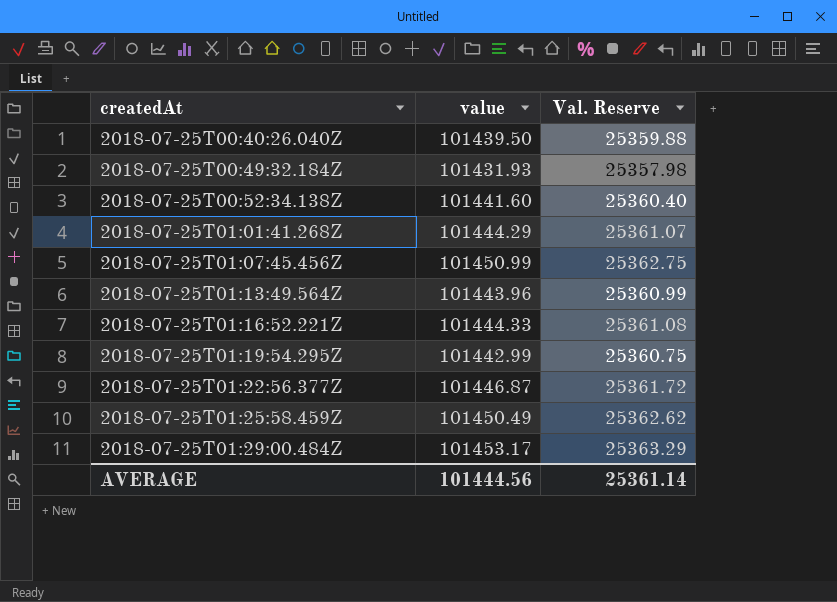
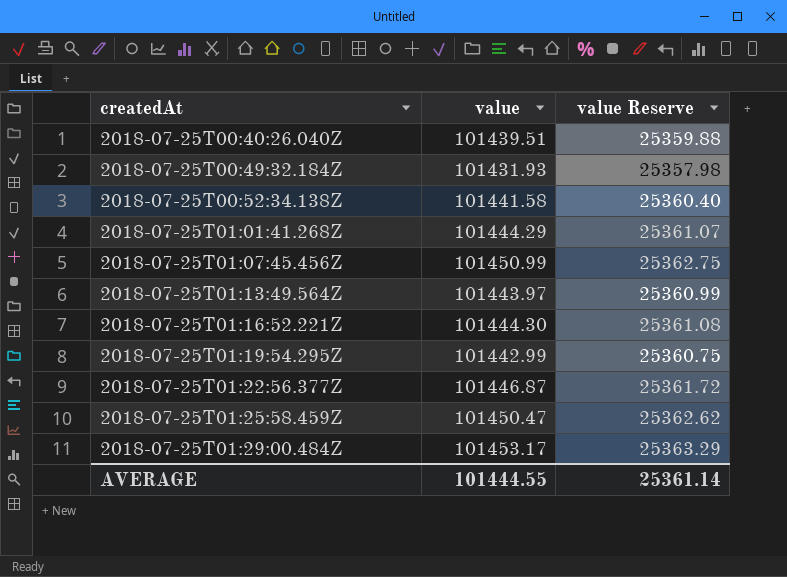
column name: Val. Reserve -> value Reserve
2018-07-25T00:40:26.040Z | value: 101439.50 -> 101439.51
2018-07-25T00:52:34.138Z | value: 101441.60 -> 101441.58
2018-07-25T01:13:49.564Z | value: 101443.96 -> 101443.97
2018-07-25T01:16:52.221Z | value: 101444.33 -> 101444.30
2018-07-25T01:25:58.459Z | value: 101450.49 -> 101450.47
AVERAGE | value: 101444.56 -> 101444.55

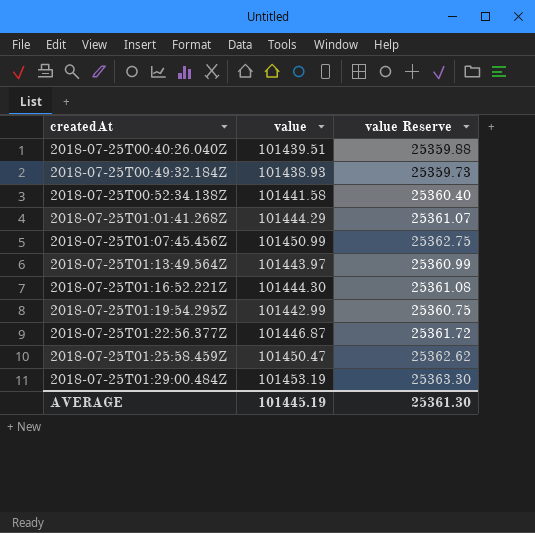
2018-07-25T00:49:32.184Z | value: 101431.93 -> 101438.93
2018-07-25T00:49:32.184Z | value Reserve: 25357.98 -> 25359.73
2018-07-25T01:29:00.484Z | value: 101453.17 -> 101453.19
2018-07-25T01:29:00.484Z | value Reserve: 25363.29 -> 25363.30
AVERAGE | value: 101444.55 -> 101445.19
AVERAGE | value Reserve: 25361.14 -> 25361.30

